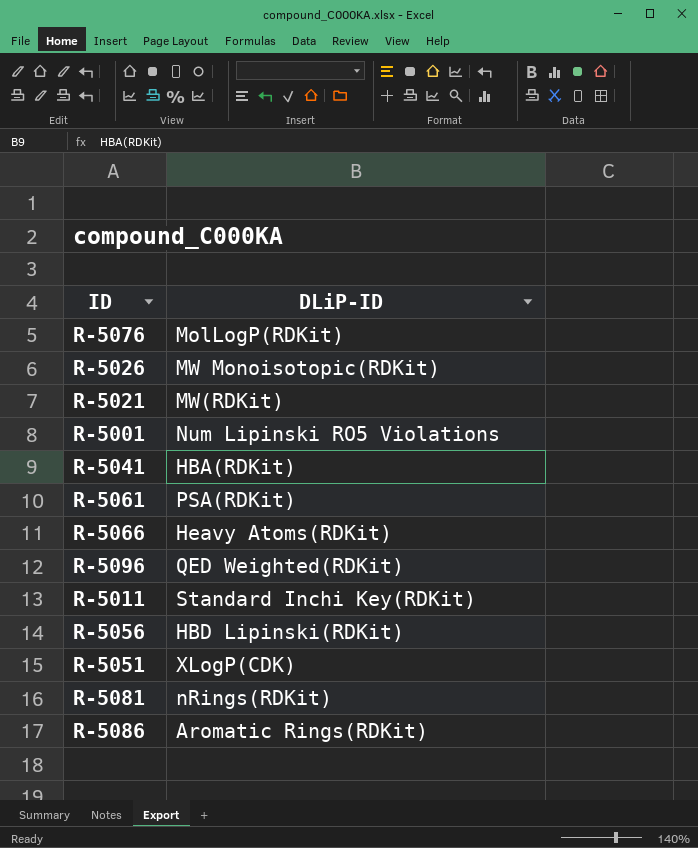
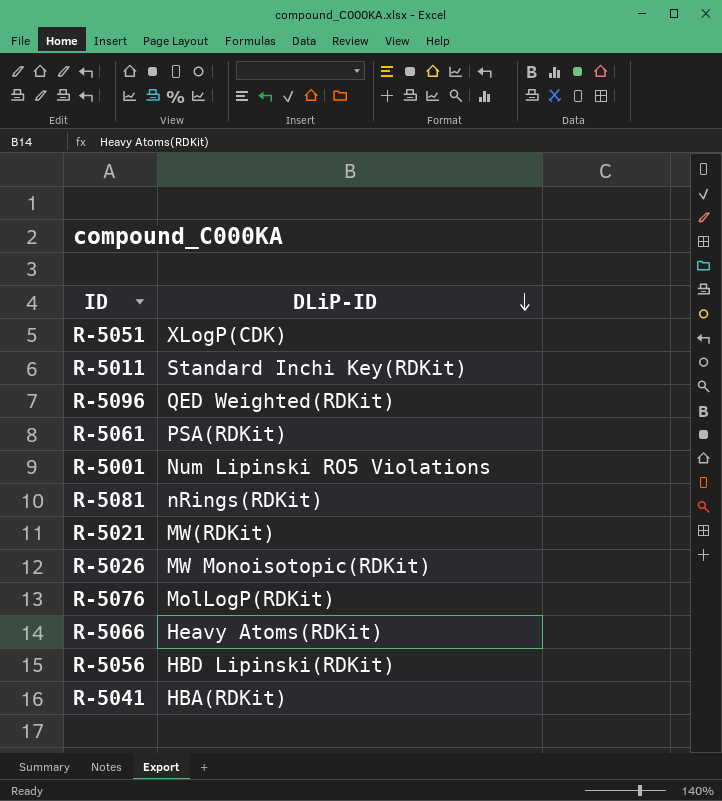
row order: none -> DLiP-ID descending
row R-5086: Aromatic Rings(RDKit) -> none

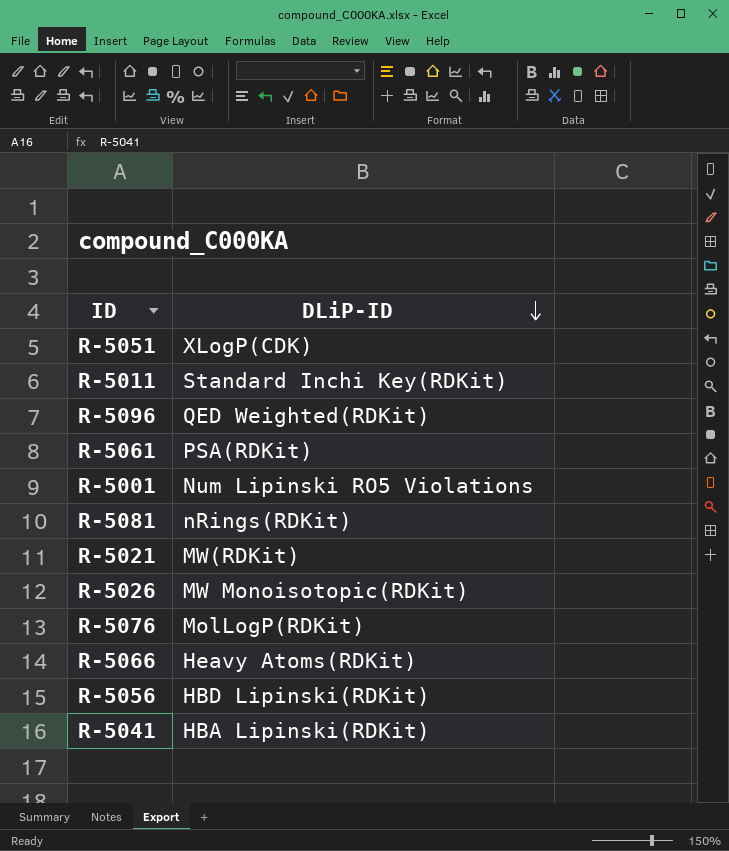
R-5041 | DLiP-ID: HBA(RDKit) -> HBA Lipinski(RDKit)

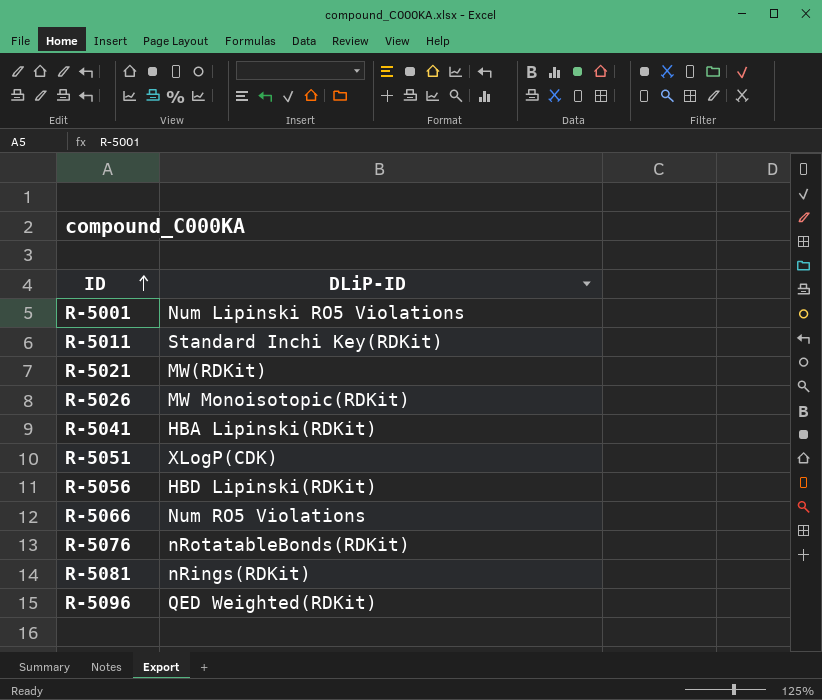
row order: DLiP-ID descending -> ID ascending
row R-5061: PSA(RDKit) -> none
R-5066 | DLiP-ID: Heavy Atoms(RDKit) -> Num RO5 Violations
R-5076 | DLiP-ID: MolLogP(RDKit) -> nRotatableBonds(RDKit)

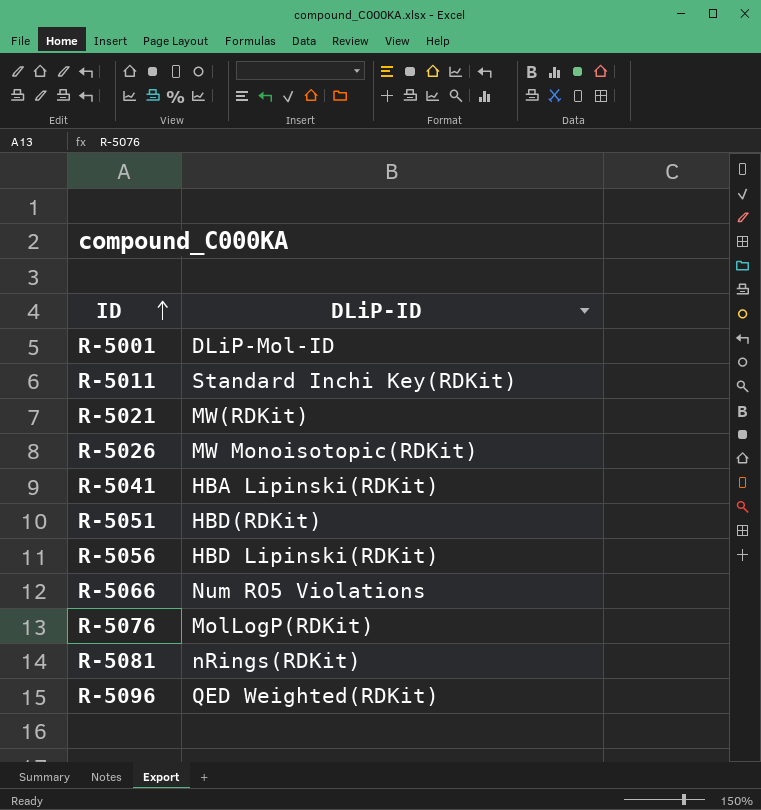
R-5001 | DLiP-ID: Num Lipinski RO5 Violations -> DLiP-Mol-ID
R-5051 | DLiP-ID: XLogP(CDK) -> HBD(RDKit)
R-5076 | DLiP-ID: nRotatableBonds(RDKit) -> MolLogP(RDKit)

